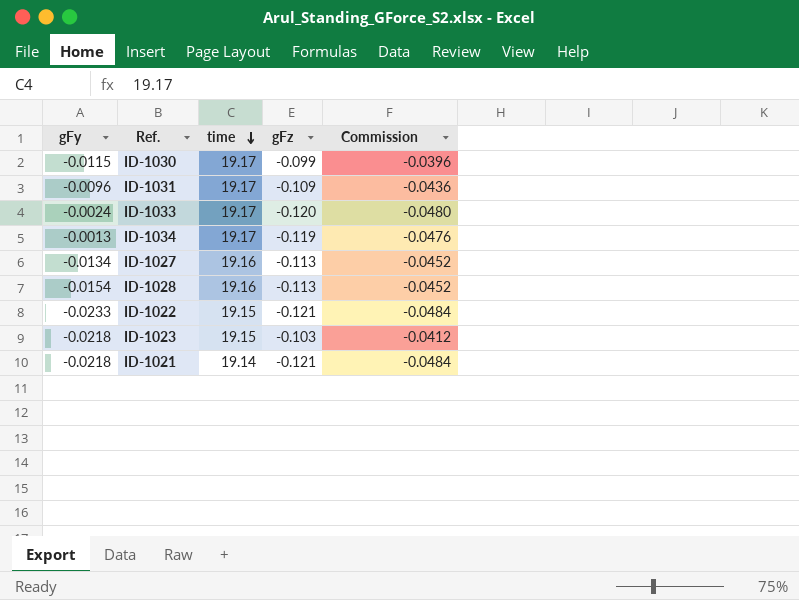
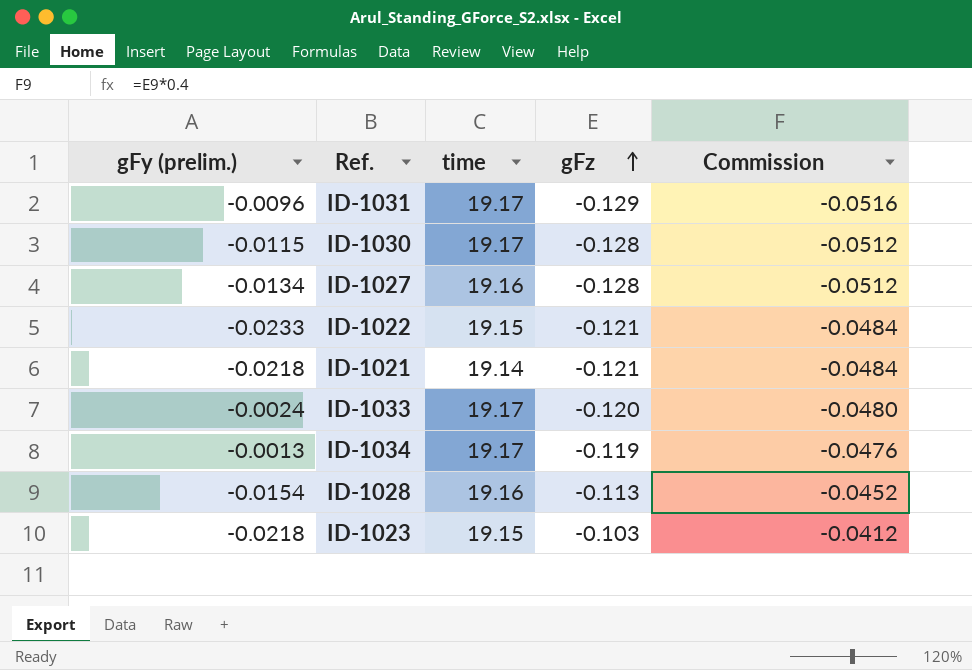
row order: time descending -> gFz ascending
column name: gFy -> gFy (prelim.)
ID-1031 | gFz: -0.109 -> -0.129
ID-1031 | Commission: -0.0436 -> -0.0516
ID-1030 | gFz: -0.099 -> -0.128
ID-1030 | Commission: -0.0396 -> -0.0512
ID-1027 | gFz: -0.113 -> -0.128
ID-1027 | Commission: -0.0452 -> -0.0512

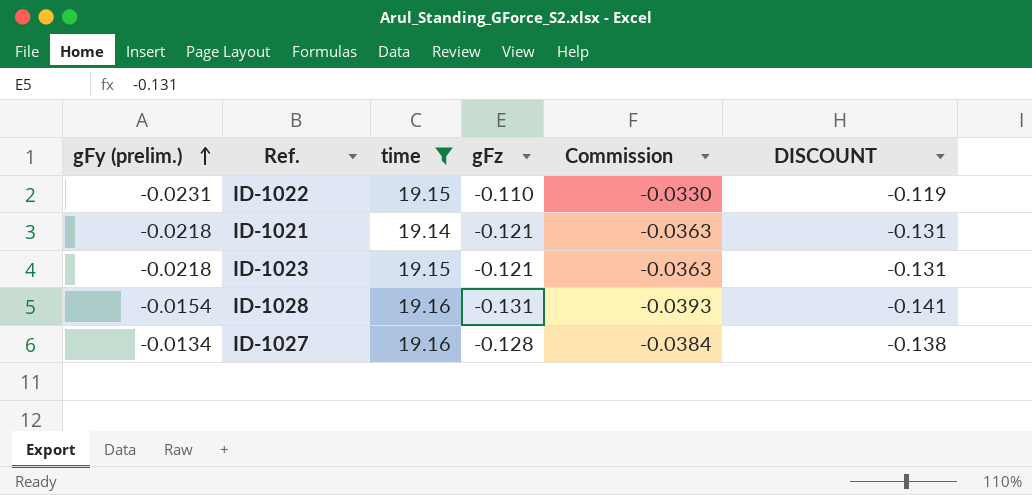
filter: none -> time != 19.17
row order: gFz ascending -> gFy (prelim.) ascending
column Commission | formula: [gFz] * 0.4 -> [gFz] * 0.3
column DISCOUNT | formula: none -> [gFz] * 1.08
ID-1022 | gFy (prelim.): -0.0233 -> -0.0231
ID-1022 | gFz: -0.121 -> -0.110
ID-1023 | gFz: -0.103 -> -0.121
ID-1028 | gFz: -0.113 -> -0.131

